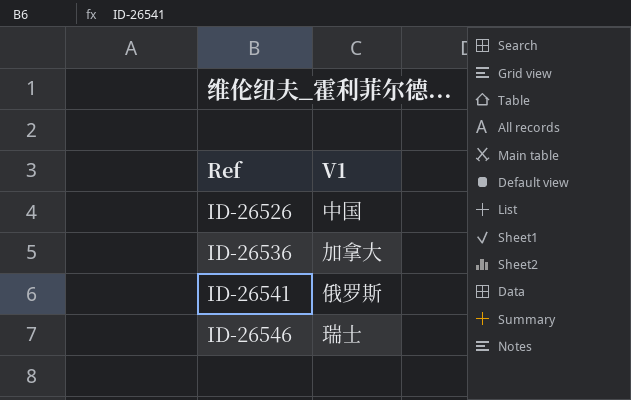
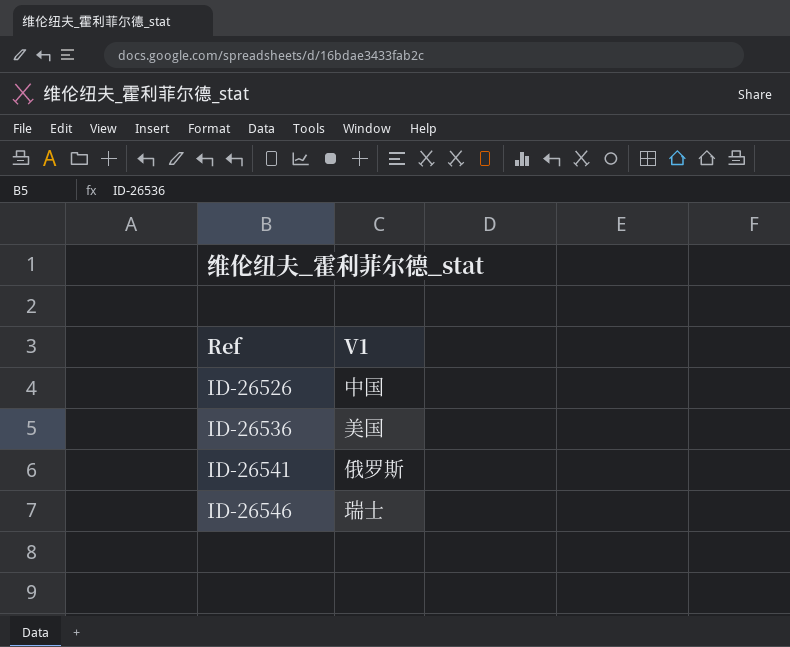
ID-26536 | V1: 加拿大 -> 美国

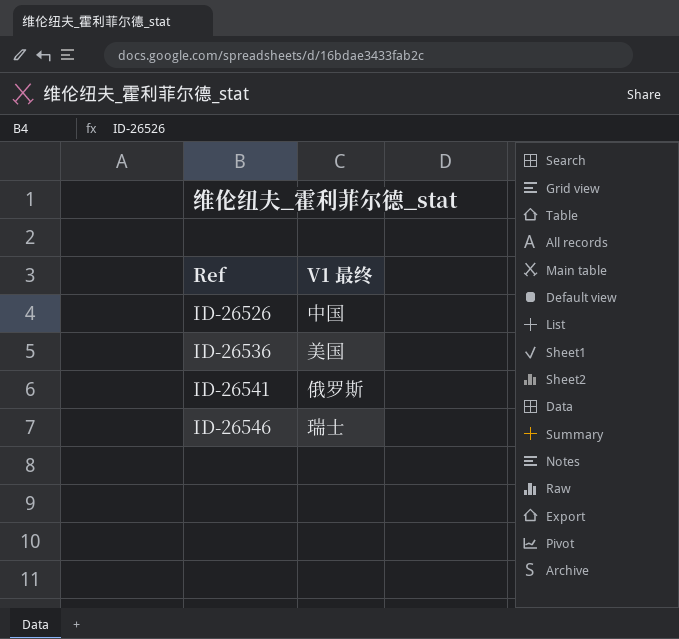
column name: V1 -> V1 最终

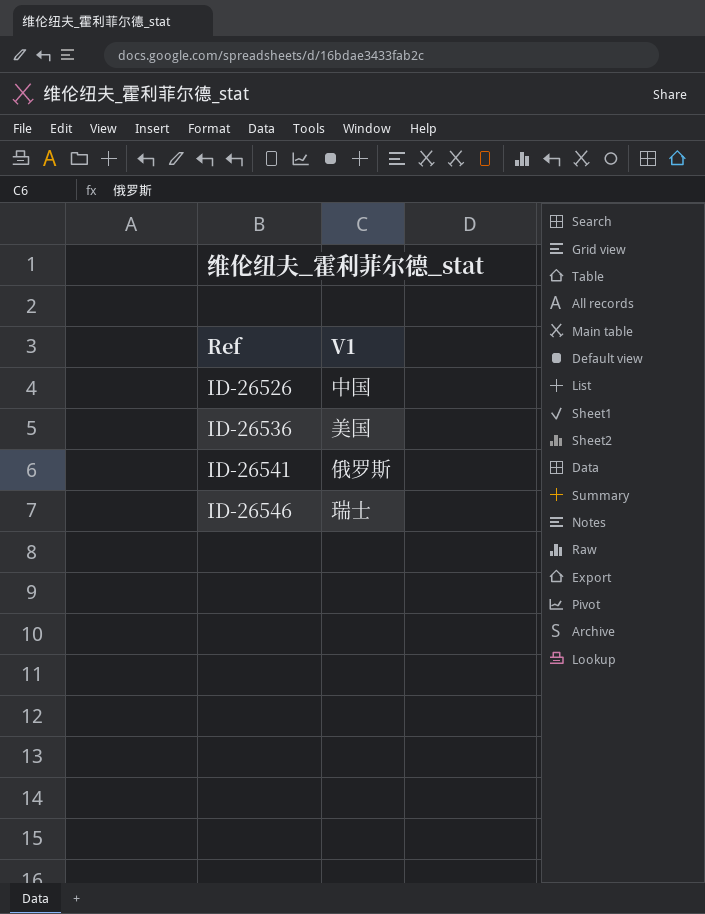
column name: V1 最终 -> V1

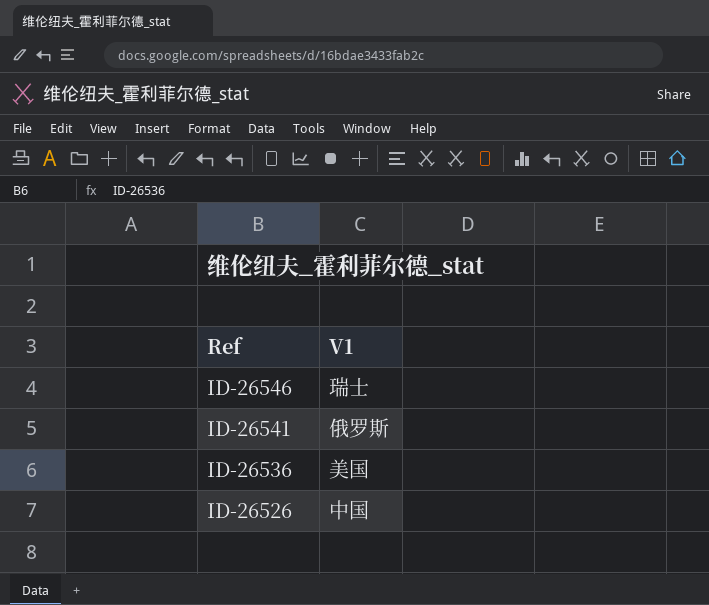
row order: Ref ascending -> Ref descending

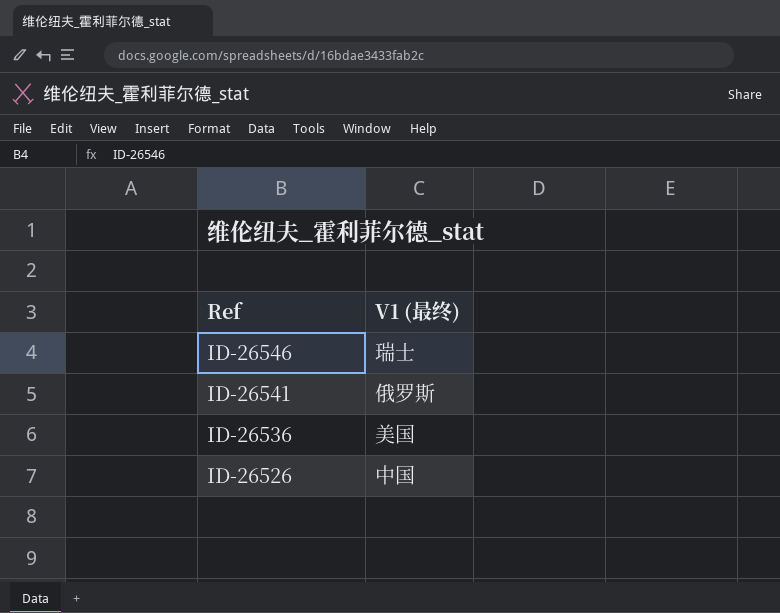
column name: V1 -> V1 (最终)

